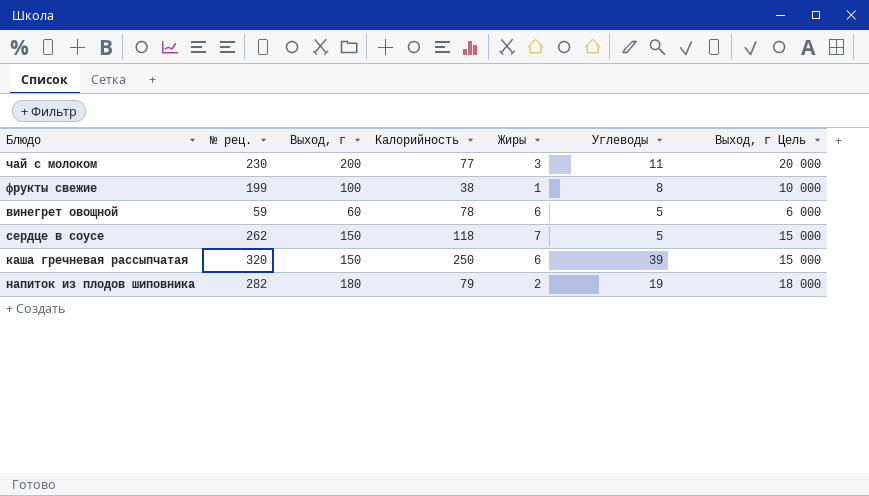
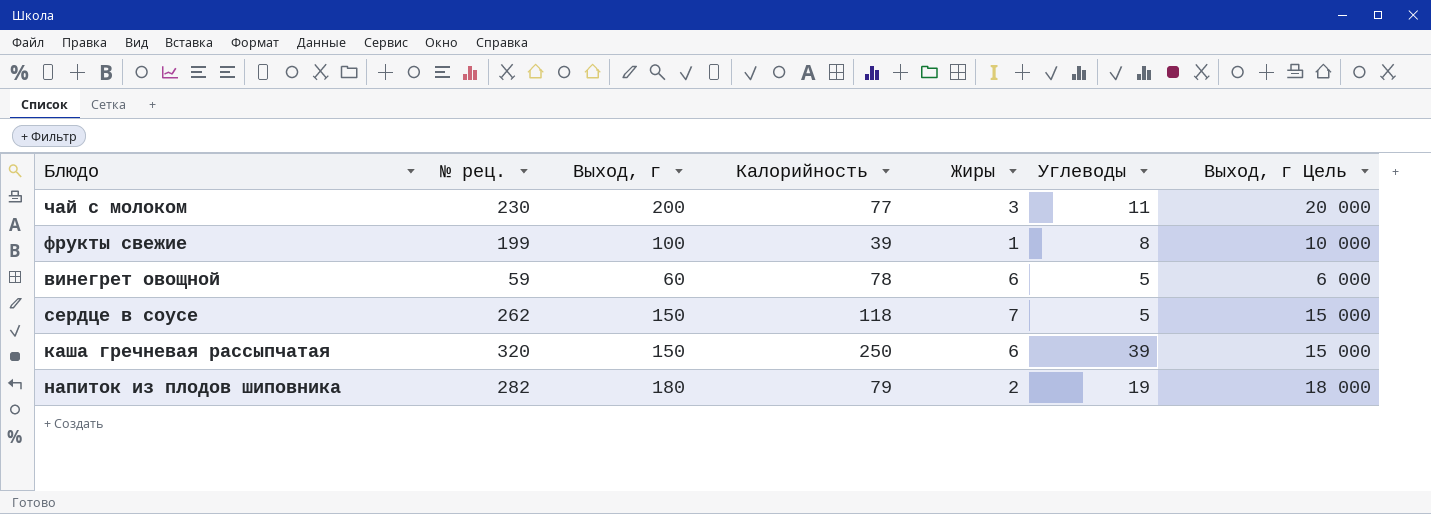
фрукты свежие | Калорийность: 38 -> 39

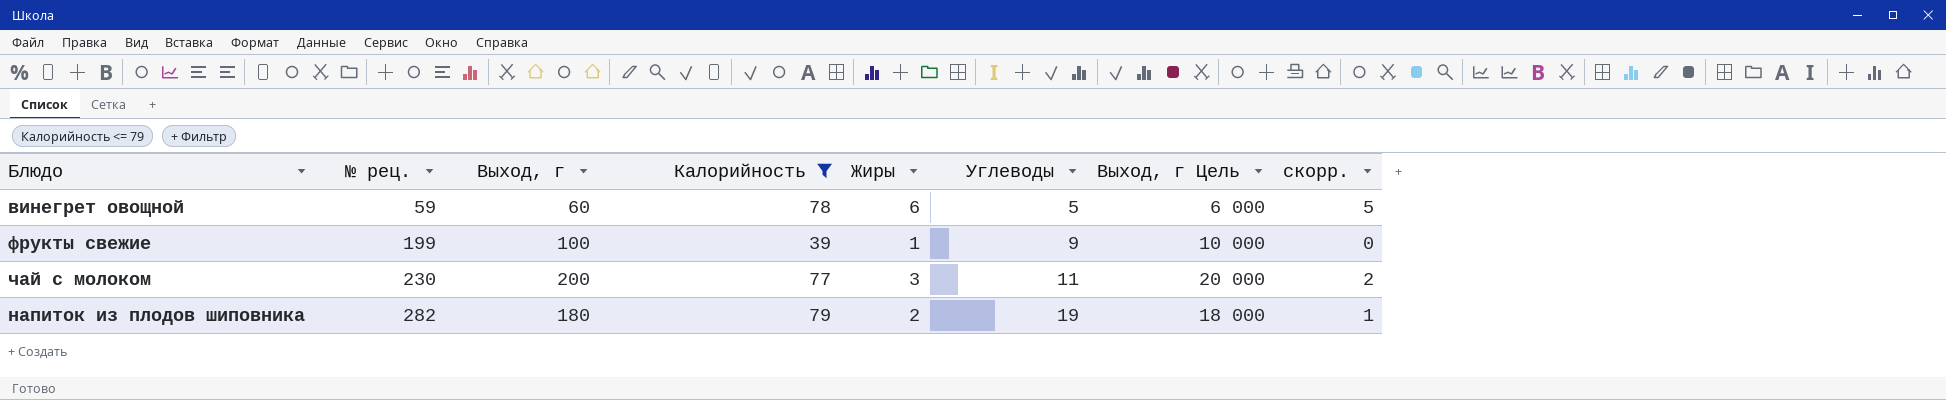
filter: none -> Калорийность <= 79
row order: none -> № рец. ascending
column скорр. | formula: none -> [Жиры] - 1
фрукты свежие | Углеводы: 8 -> 9

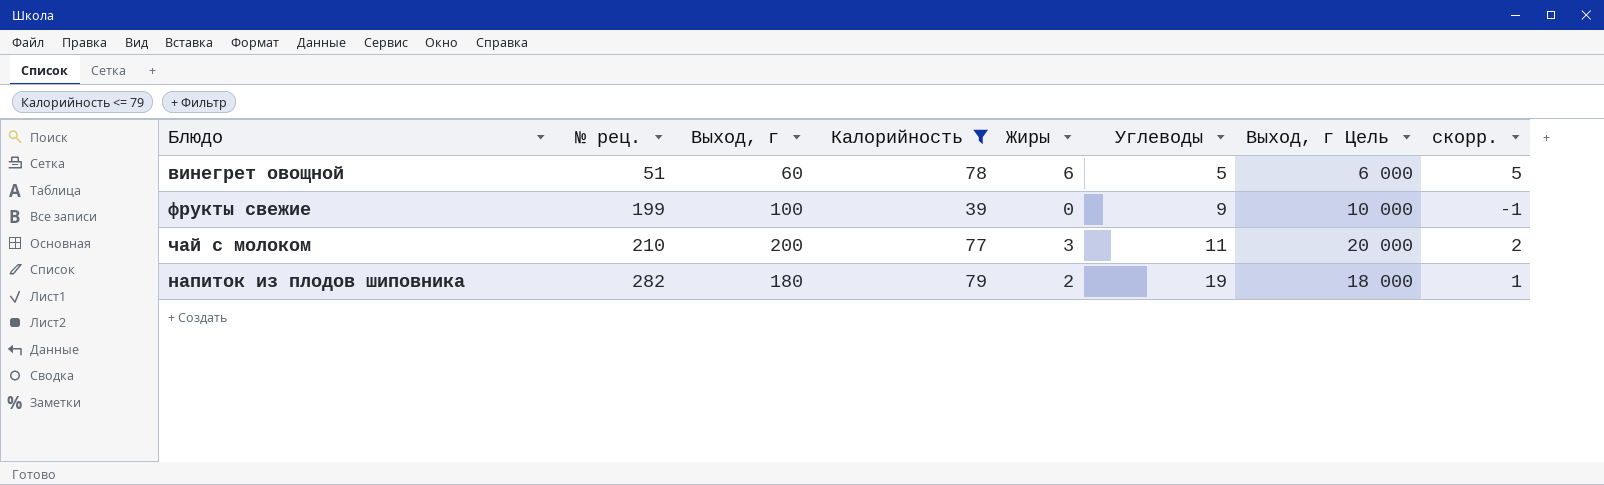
винегрет овощной | № рец.: 59 -> 51
фрукты свежие | Жиры: 1 -> 0
фрукты свежие | скорр.: 0 -> -1
чай с молоком | № рец.: 230 -> 210

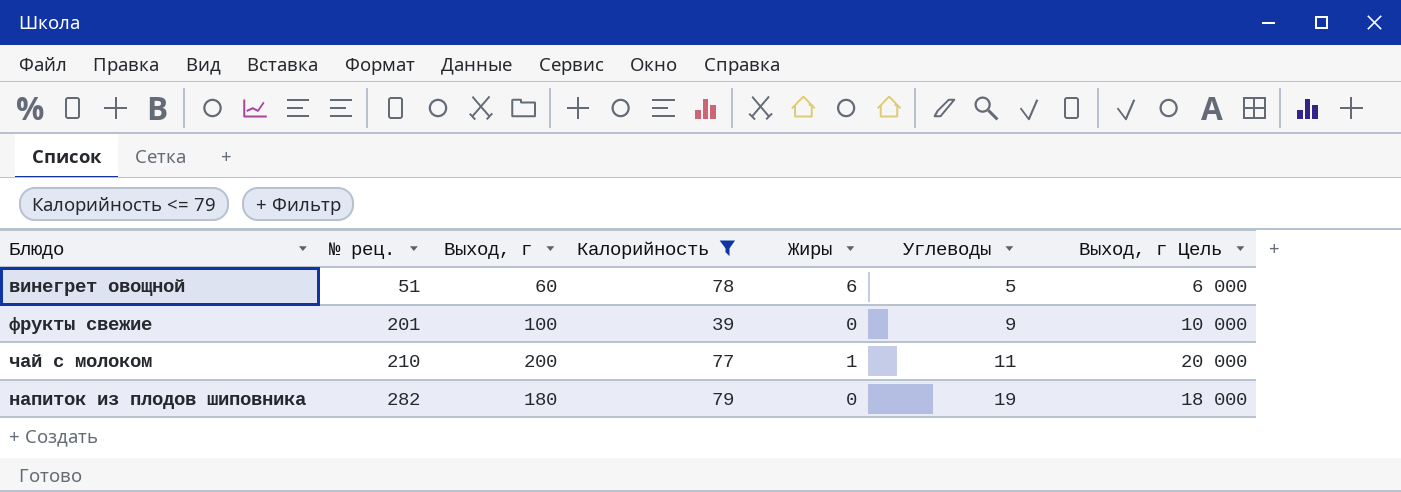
column скорр. | formula: [Жиры] - 1 -> none
фрукты свежие | № рец.: 199 -> 201
чай с молоком | Жиры: 3 -> 1
напиток из плодов шиповника | Жиры: 2 -> 0

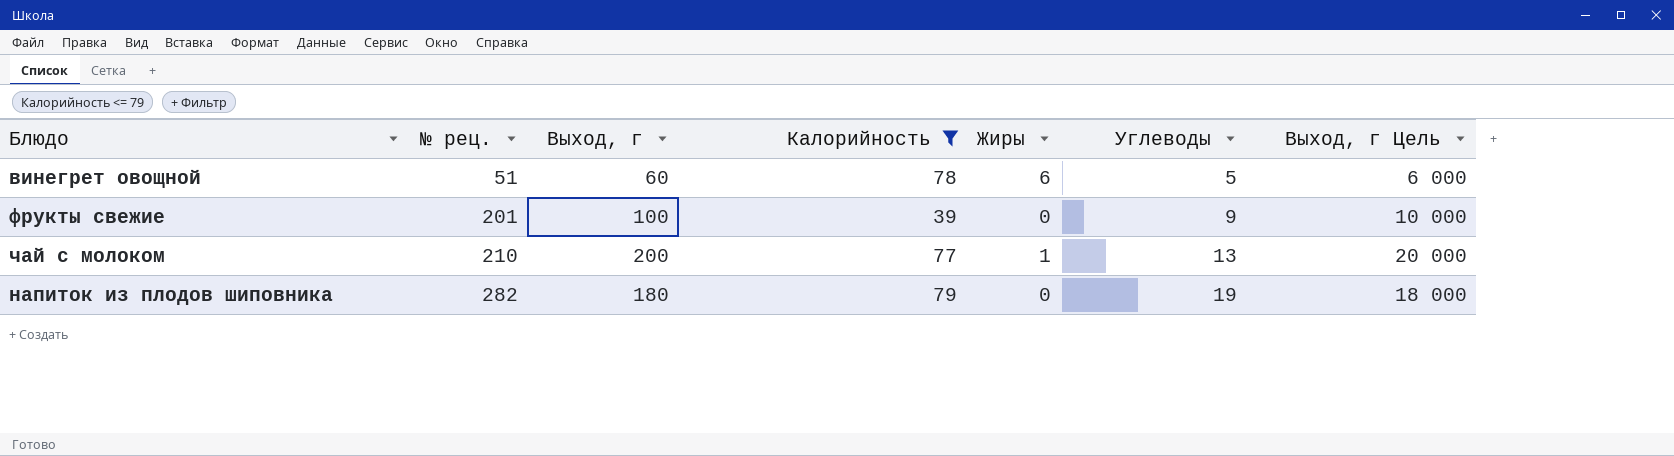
чай с молоком | Углеводы: 11 -> 13

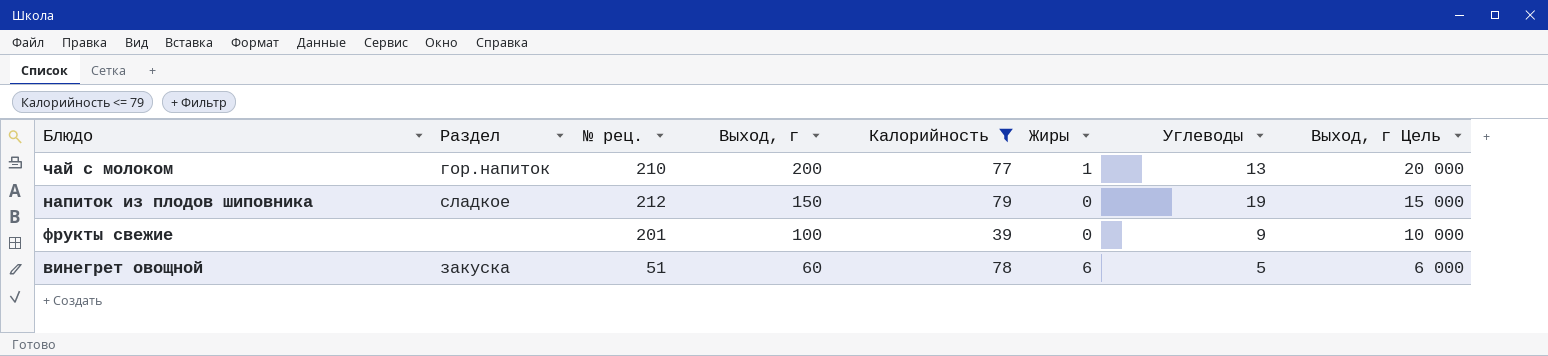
row order: № рец. ascending -> Выход, г descending
column Раздел | position: none -> 2
напиток из плодов шиповника | № рец.: 282 -> 212
напиток из плодов шиповника | Выход, г: 180 -> 150
напиток из плодов шиповника | Выход, г Цель: 18 000 -> 15 000

